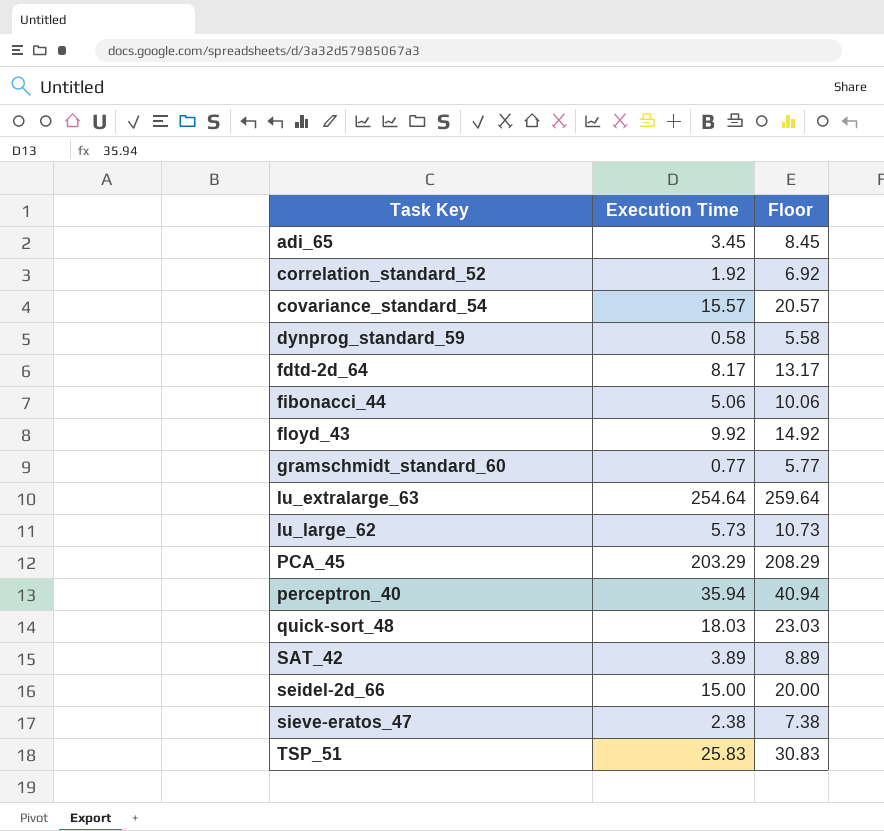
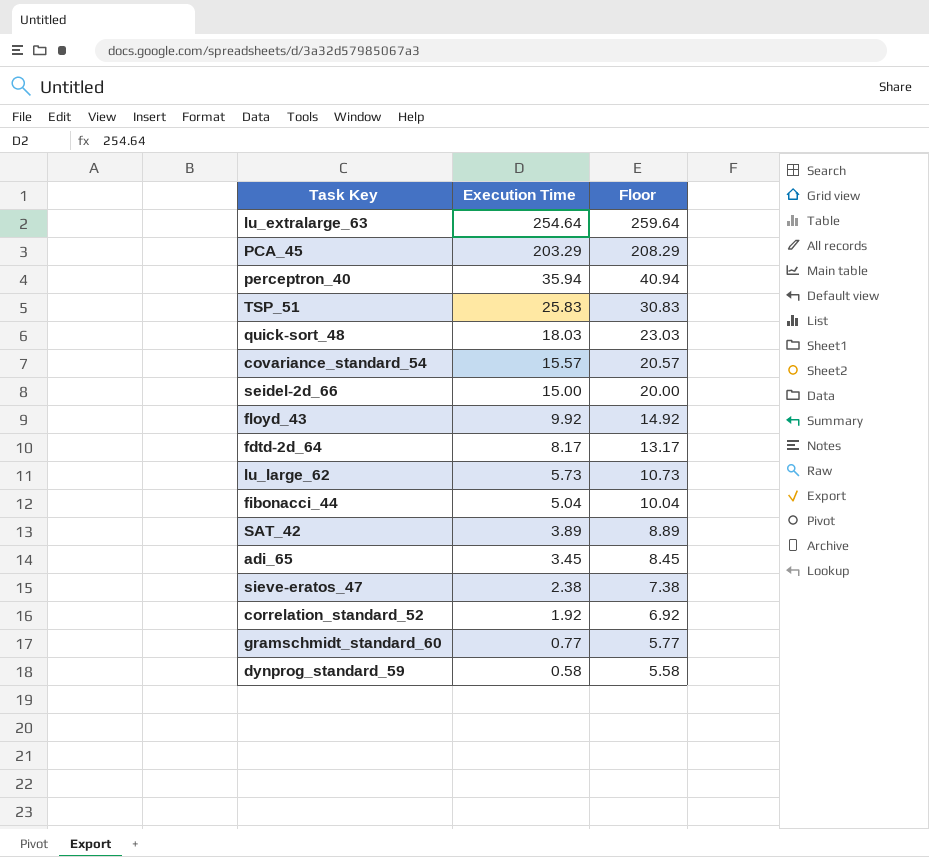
row order: Task Key ascending -> Execution Time descending
fibonacci_44 | Execution Time: 5.06 -> 5.04
fibonacci_44 | Floor: 10.06 -> 10.04

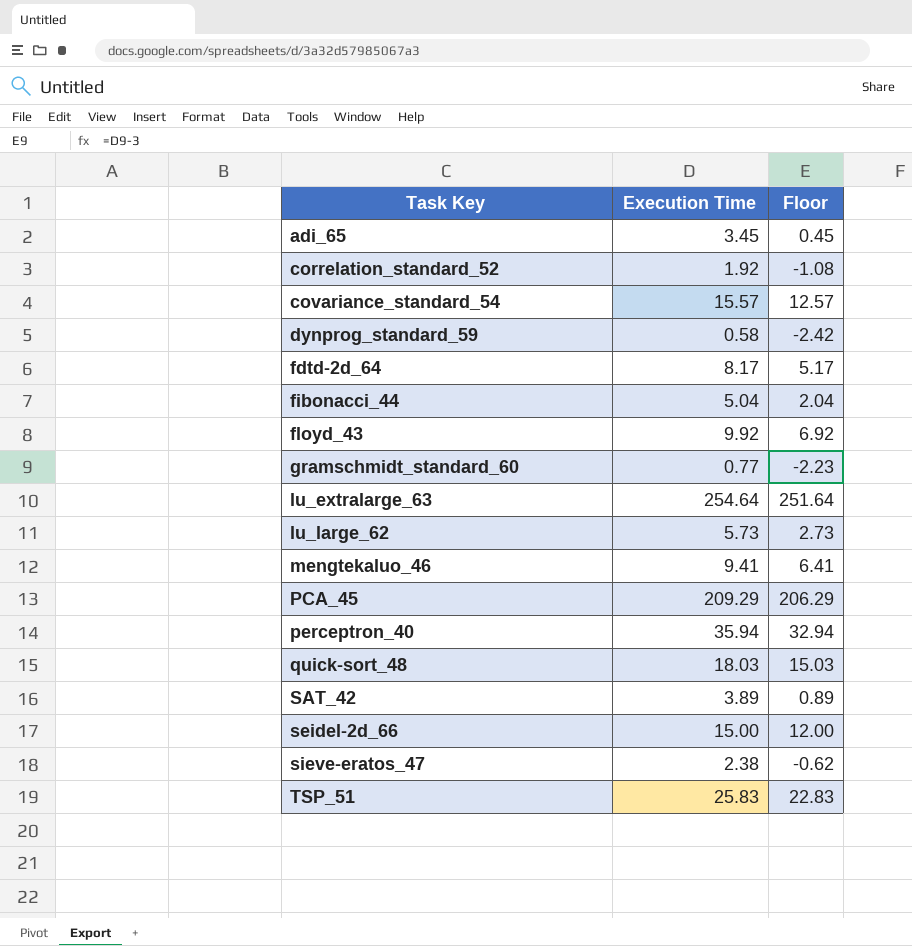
row order: Execution Time descending -> Task Key ascending
column Floor | formula: [Execution Time] + 5 -> [Execution Time] - 3
row mengtekaluo_46: none -> 9.41 | 6.41
PCA_45 | Execution Time: 203.29 -> 209.29

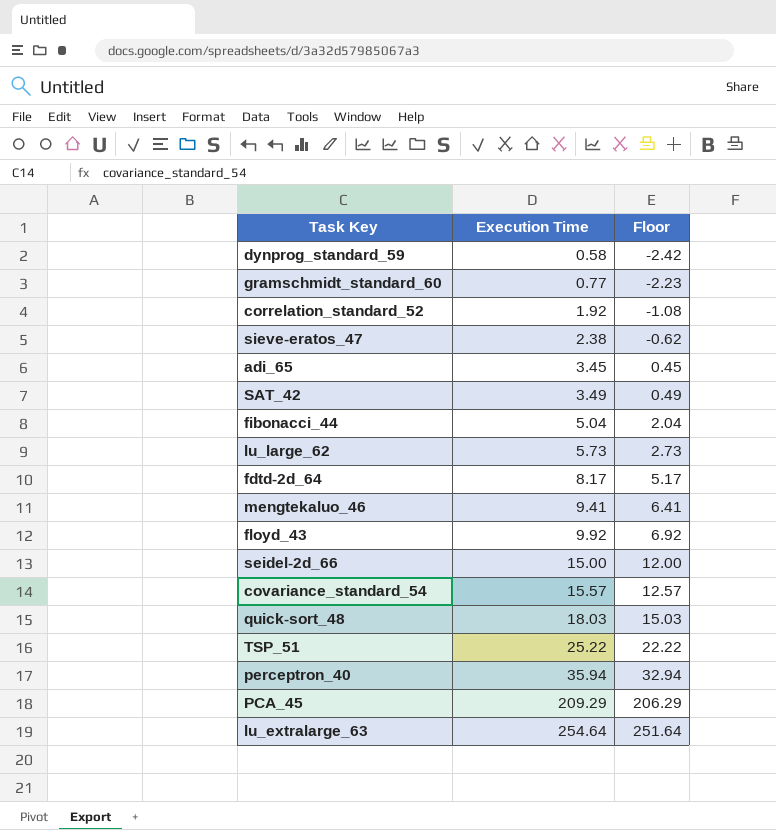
row order: Task Key ascending -> Execution Time ascending
SAT_42 | Execution Time: 3.89 -> 3.49
SAT_42 | Floor: 0.89 -> 0.49
TSP_51 | Execution Time: 25.83 -> 25.22
TSP_51 | Floor: 22.83 -> 22.22

